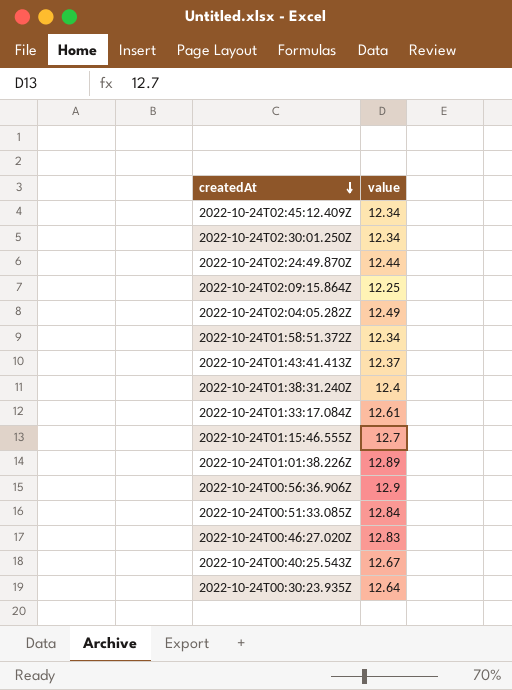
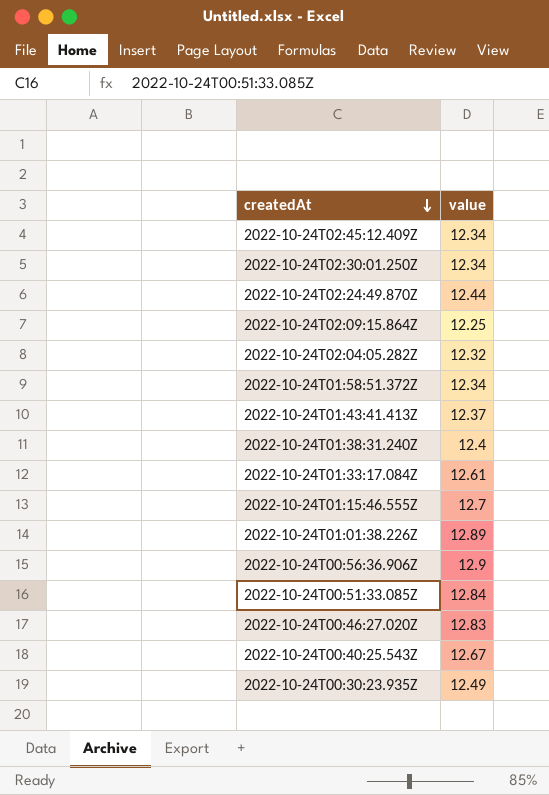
2022-10-24T02:04:05.282Z | value: 12.49 -> 12.32
2022-10-24T00:30:23.935Z | value: 12.64 -> 12.49

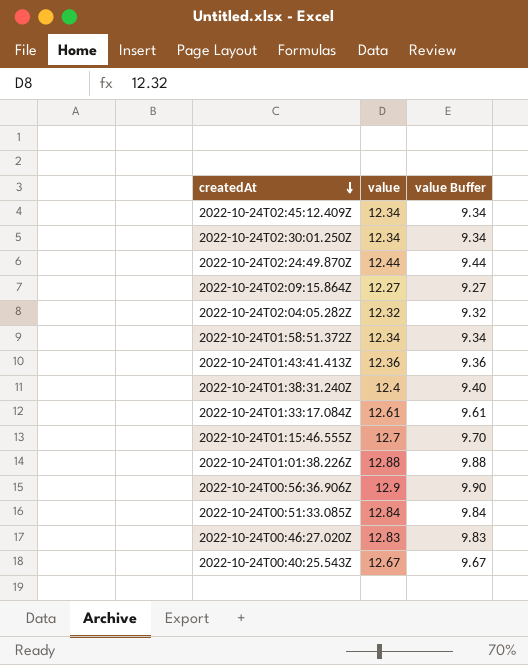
column value Buffer | formula: none -> [value] - 3
row 2022-10-24T00:30:23.935Z: 12.49 -> none
2022-10-24T02:09:15.864Z | value: 12.25 -> 12.27
2022-10-24T01:43:41.413Z | value: 12.37 -> 12.36
2022-10-24T01:01:38.226Z | value: 12.89 -> 12.88

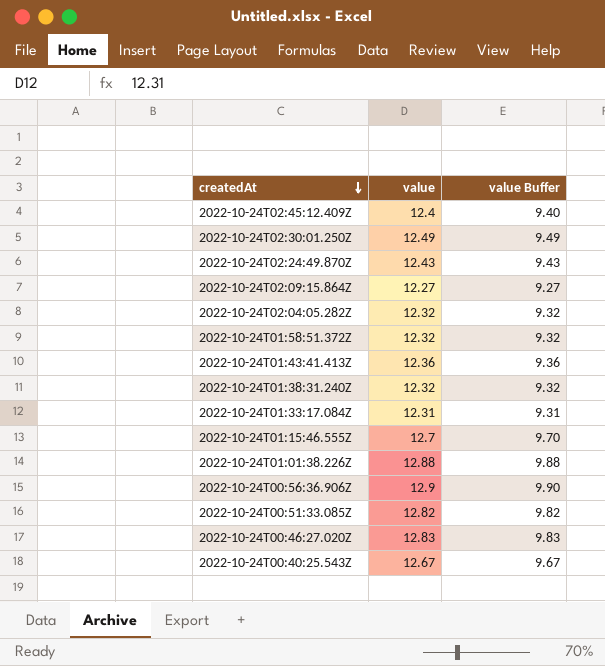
2022-10-24T02:45:12.409Z | value: 12.34 -> 12.4
2022-10-24T02:45:12.409Z | value Buffer: 9.34 -> 9.40
2022-10-24T02:30:01.250Z | value: 12.34 -> 12.49
2022-10-24T02:30:01.250Z | value Buffer: 9.34 -> 9.49
2022-10-24T02:24:49.870Z | value: 12.44 -> 12.43
2022-10-24T02:24:49.870Z | value Buffer: 9.44 -> 9.43
2022-10-24T01:58:51.372Z | value: 12.34 -> 12.32
2022-10-24T01:58:51.372Z | value Buffer: 9.34 -> 9.32
2022-10-24T01:38:31.240Z | value: 12.4 -> 12.32
2022-10-24T01:38:31.240Z | value Buffer: 9.40 -> 9.32
2022-10-24T01:33:17.084Z | value: 12.61 -> 12.31
2022-10-24T01:33:17.084Z | value Buffer: 9.61 -> 9.31
2022-10-24T00:51:33.085Z | value: 12.84 -> 12.82
2022-10-24T00:51:33.085Z | value Buffer: 9.84 -> 9.82

